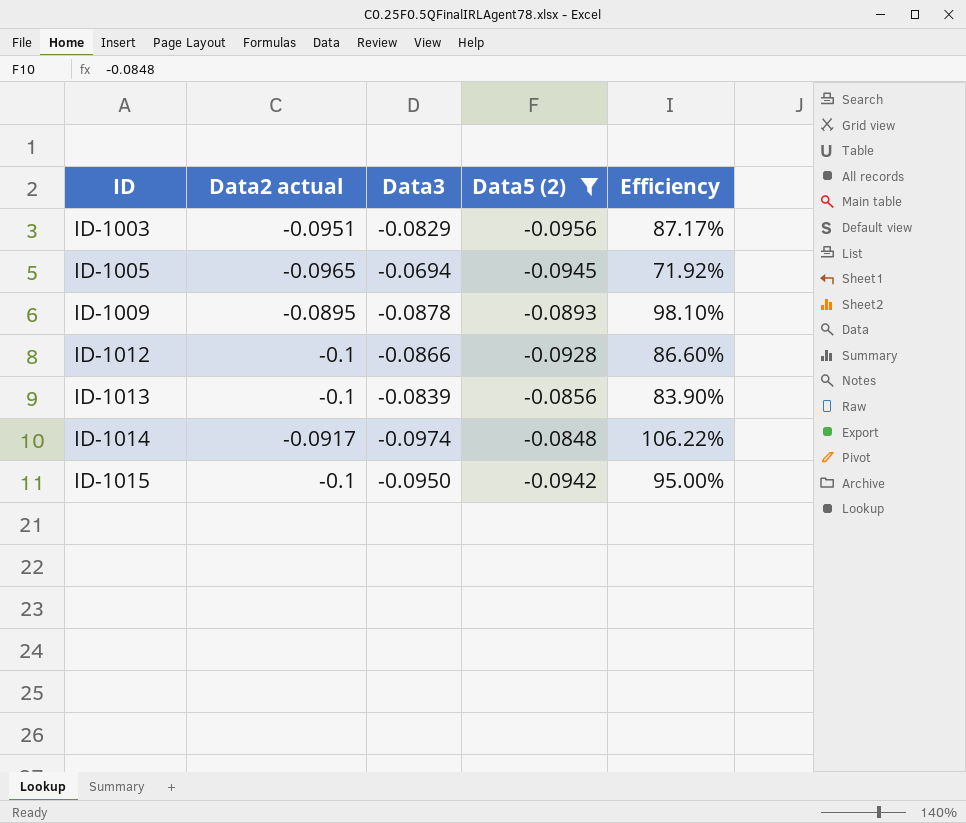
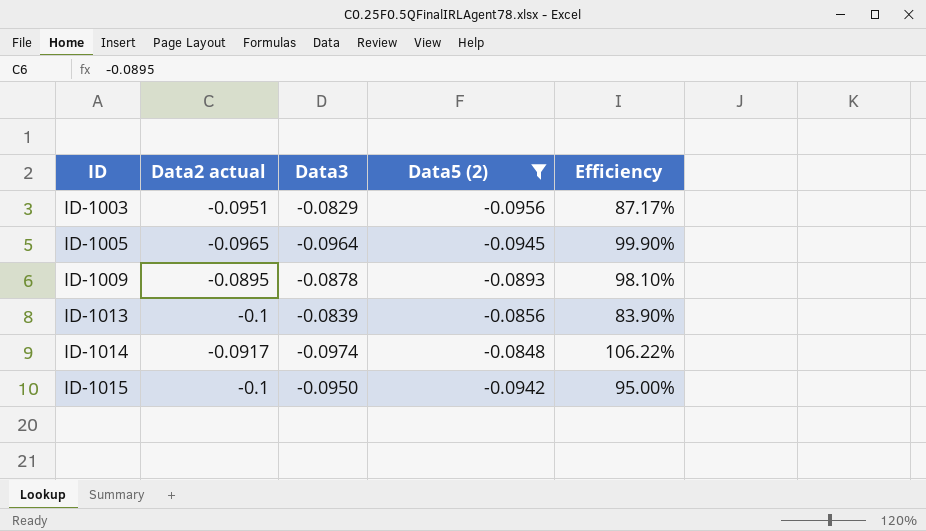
row ID-1012: -0.1 | -0.0866 | -0.0928 | 86.60% -> none
ID-1005 | Data3: -0.0694 -> -0.0964
ID-1005 | Efficiency: 71.92% -> 99.90%

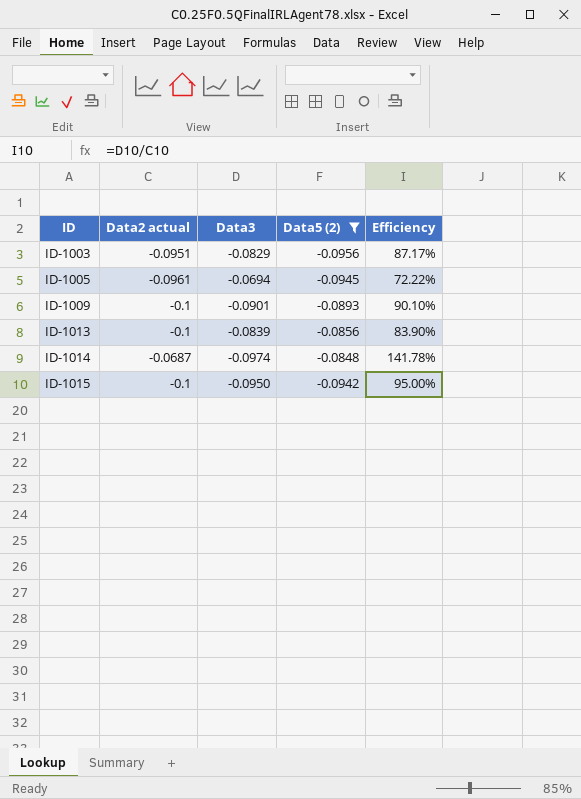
ID-1005 | Data2 actual: -0.0965 -> -0.0961
ID-1005 | Data3: -0.0964 -> -0.0694
ID-1005 | Efficiency: 99.90% -> 72.22%
ID-1009 | Data2 actual: -0.0895 -> -0.1
ID-1009 | Data3: -0.0878 -> -0.0901
ID-1009 | Efficiency: 98.10% -> 90.10%
ID-1014 | Data2 actual: -0.0917 -> -0.0687
ID-1014 | Efficiency: 106.22% -> 141.78%

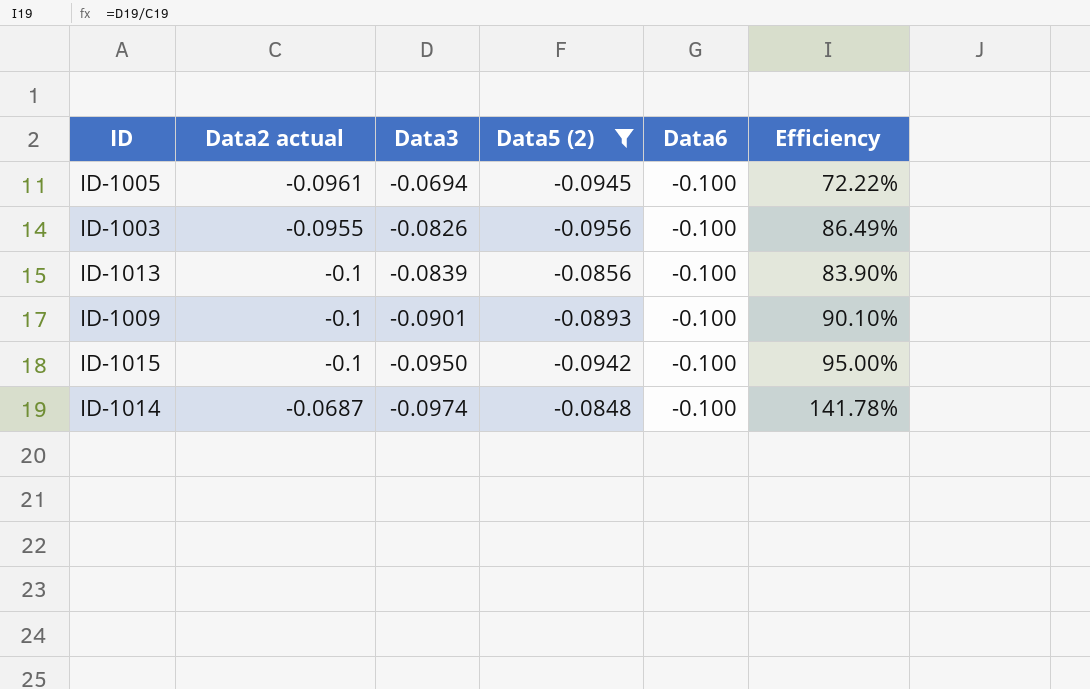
row order: ID ascending -> Data3 descending
column Data6 | position: none -> 5
ID-1003 | Data2 actual: -0.0951 -> -0.0955
ID-1003 | Data3: -0.0829 -> -0.0826
ID-1003 | Efficiency: 87.17% -> 86.49%

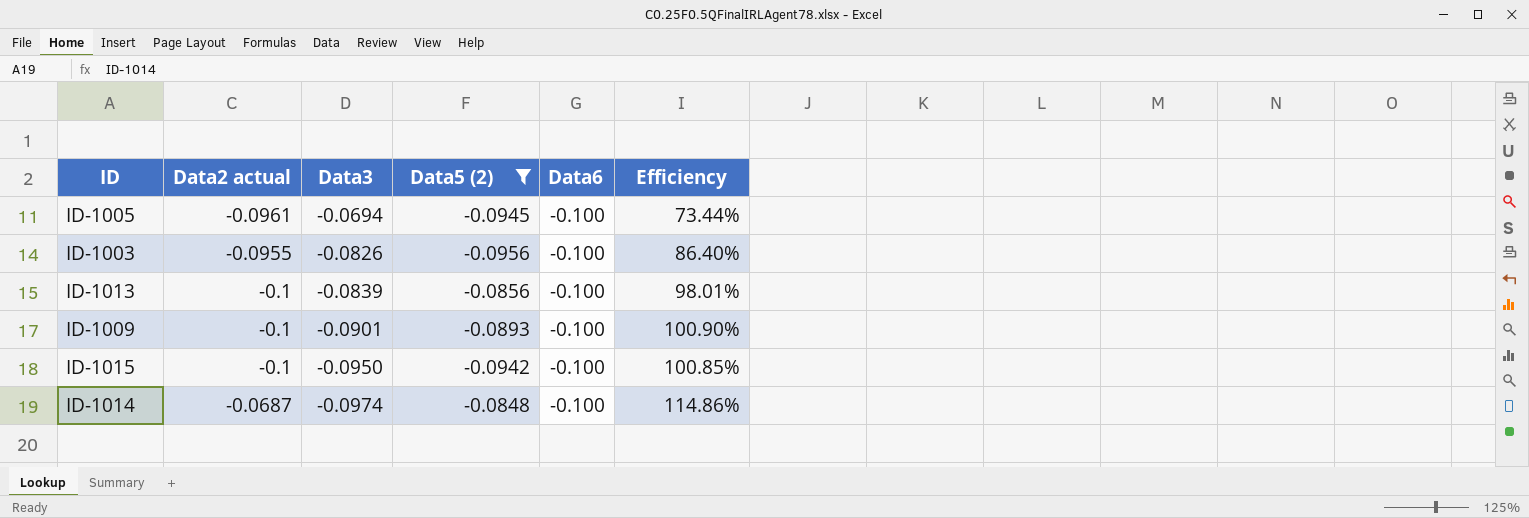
column Efficiency | formula: [Data3] / [Data2 actual] -> [Data3] / [Data5 (2)]

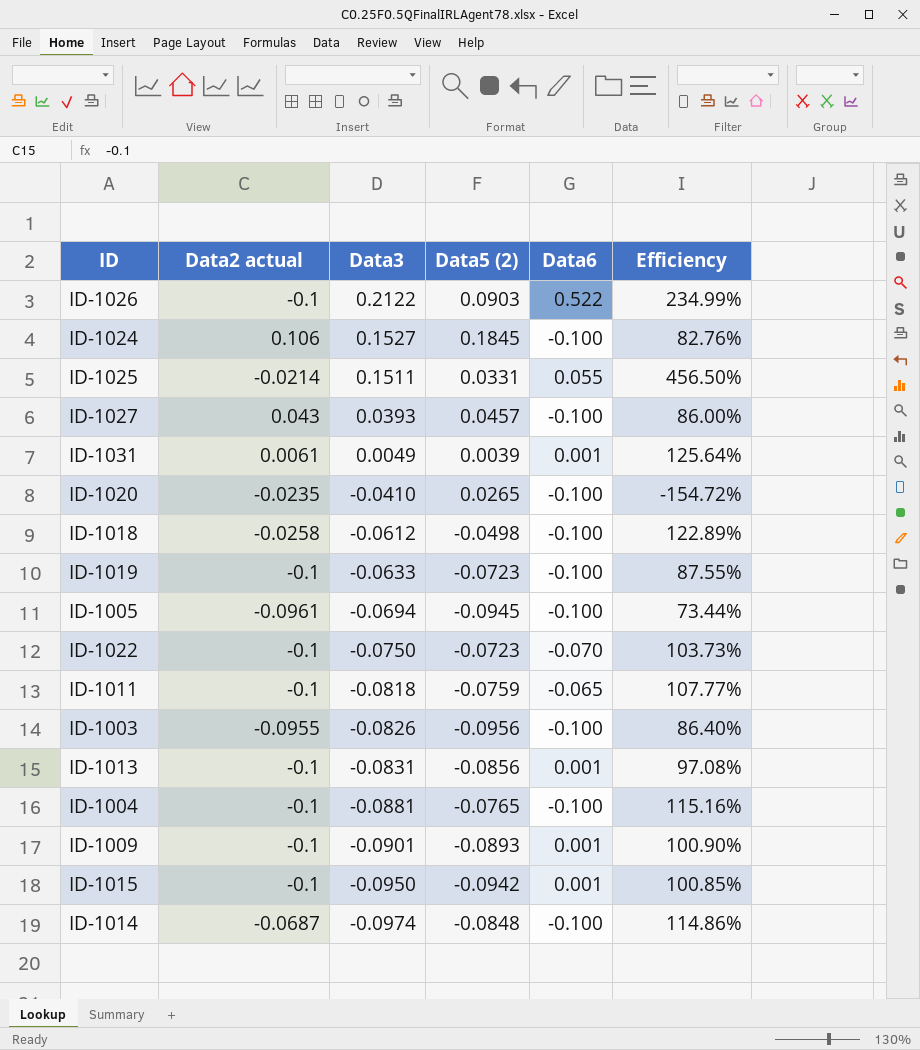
filter: Data5 (2) <= -0.0848 -> none
ID-1013 | Data3: -0.0839 -> -0.0831
ID-1013 | Data6: -0.100 -> 0.001
ID-1013 | Efficiency: 98.01% -> 97.08%
ID-1009 | Data6: -0.100 -> 0.001
ID-1015 | Data6: -0.100 -> 0.001

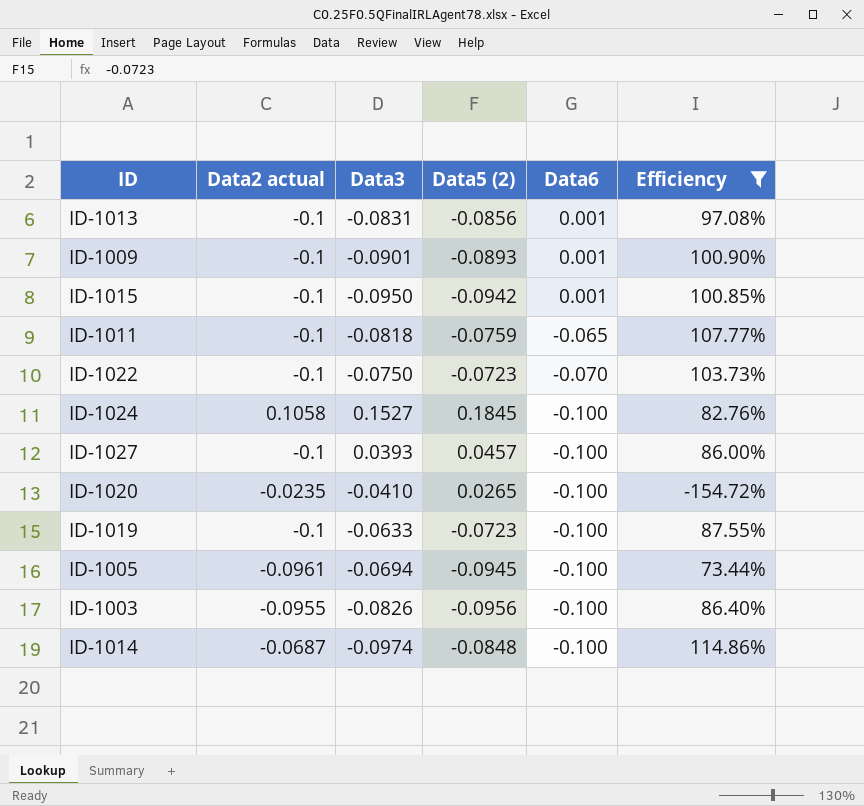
filter: none -> Efficiency <= 114.86%
row order: Data3 descending -> Data6 descending
ID-1024 | Data2 actual: 0.106 -> 0.1058
ID-1027 | Data2 actual: 0.043 -> -0.1

